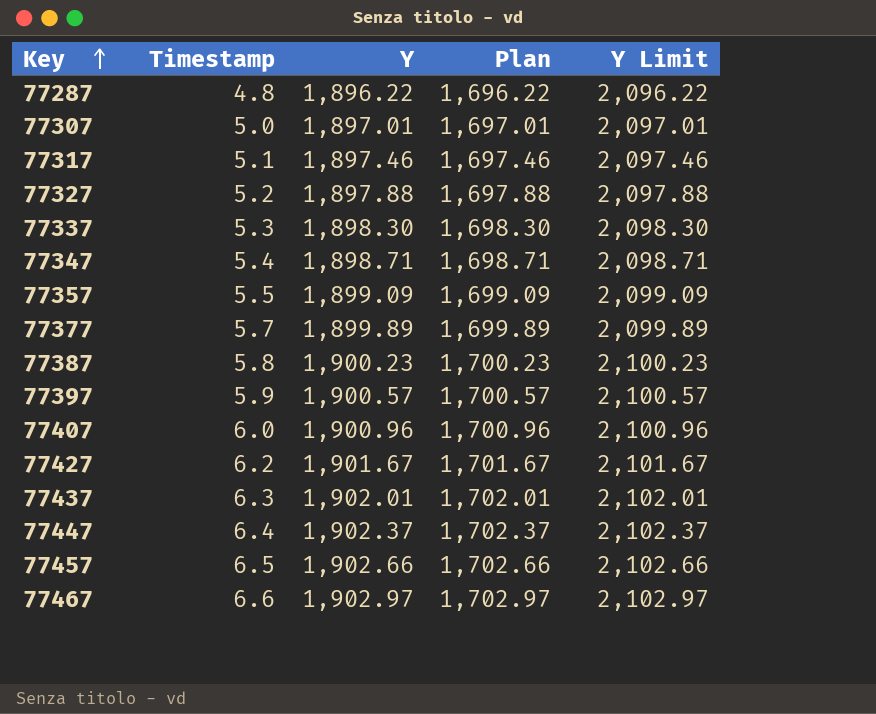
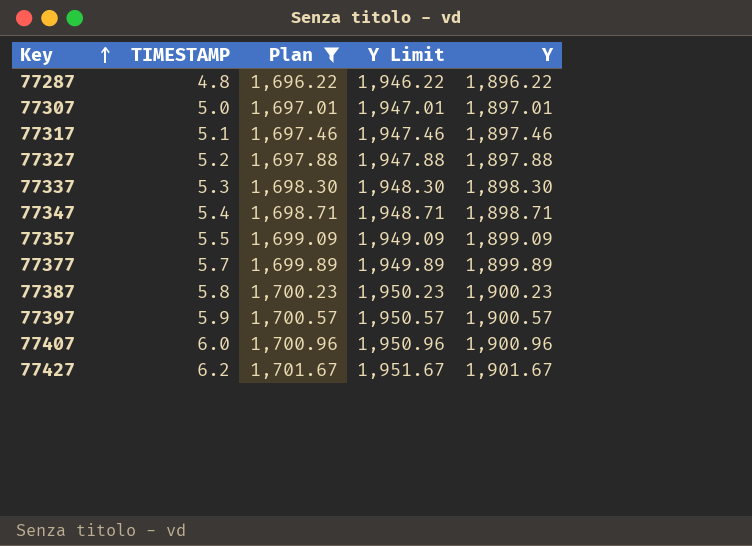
filter: none -> Plan <= 1,701.67
column name: Timestamp -> TIMESTAMP
column Y Limit | formula: [Y] + 200 -> [Y] + 50
column Y | position: 3 -> 5

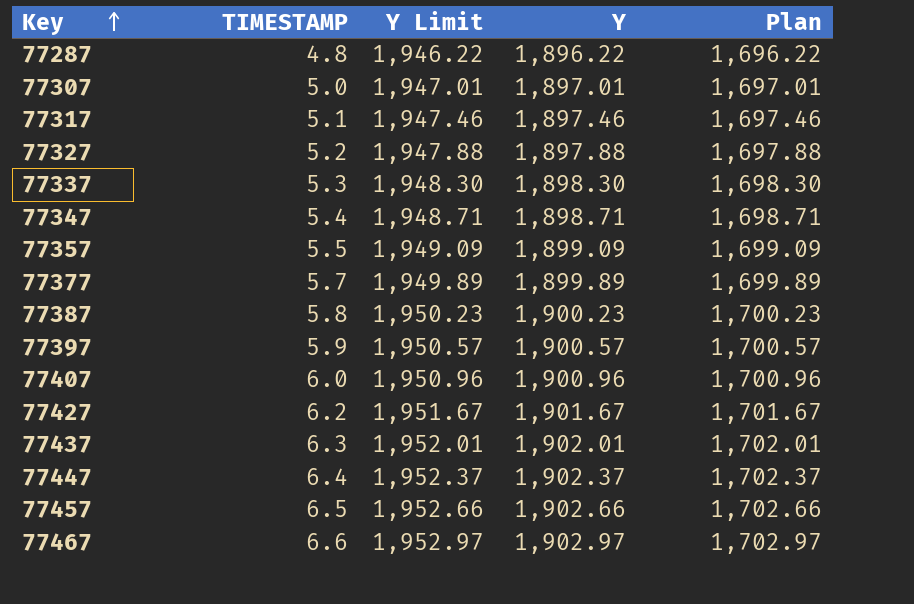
filter: Plan <= 1,701.67 -> none
column Plan | position: 3 -> 5

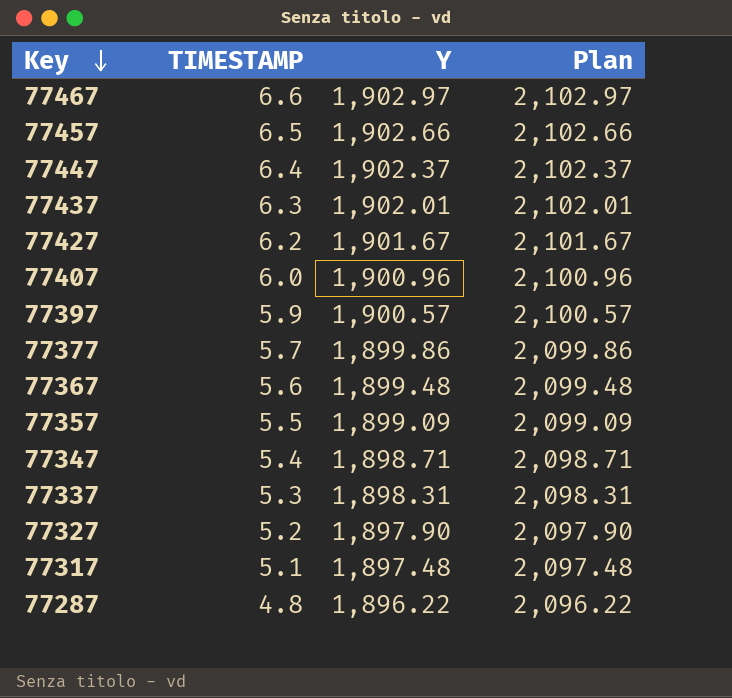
row order: Key ascending -> Key descending
column Y Limit | formula: [Y] + 50 -> none
column Plan | formula: [Y] - 200 -> [Y] + 200
row 77307: 5.0 | 1,947.01 | 1,897.01 | 1,697.01 -> none
row 77387: 5.8 | 1,950.23 | 1,900.23 | 1,700.23 -> none
77377 | Y: 1,899.89 -> 1,899.86
row 77367: none -> 5.6 | 1,899.48 | 2,099.48
77337 | Y: 1,898.30 -> 1,898.31
77327 | Y: 1,897.88 -> 1,897.90
77317 | Y: 1,897.46 -> 1,897.48

